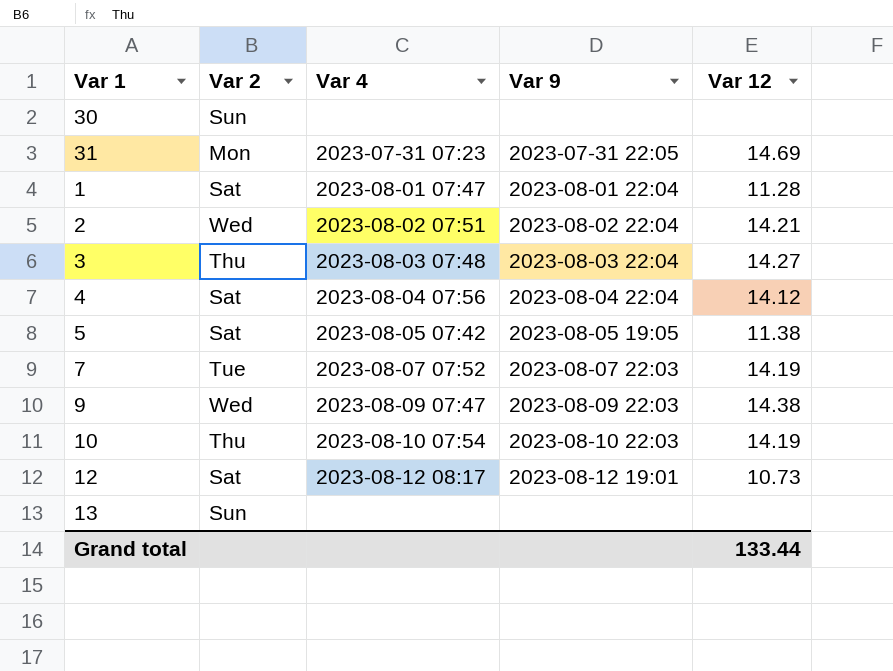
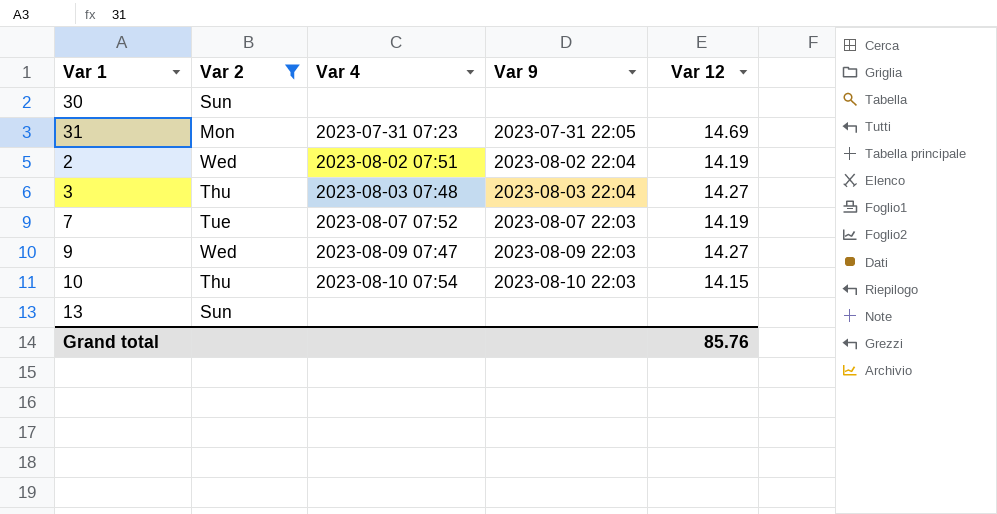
filter: none -> Var 2 != Sat
2 | Var 12: 14.21 -> 14.19
9 | Var 12: 14.38 -> 14.27
10 | Var 12: 14.19 -> 14.15
Grand total | Var 12: 133.44 -> 85.76

